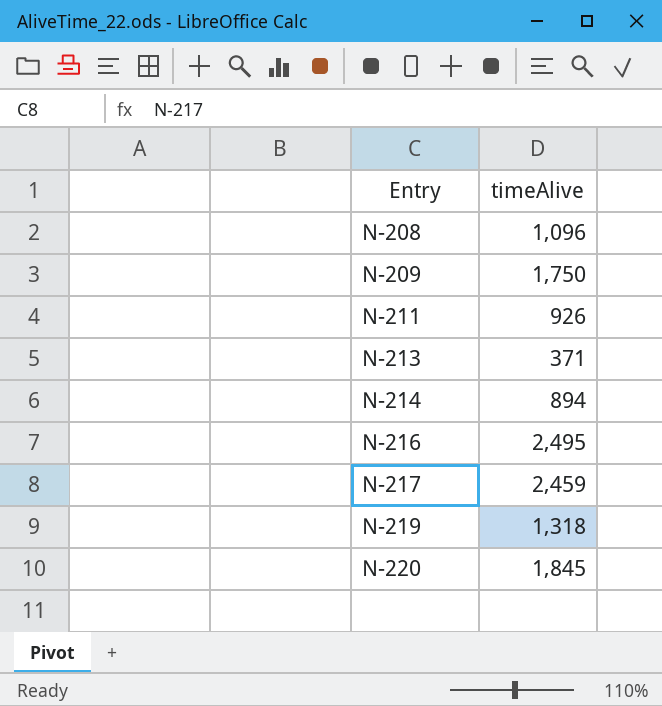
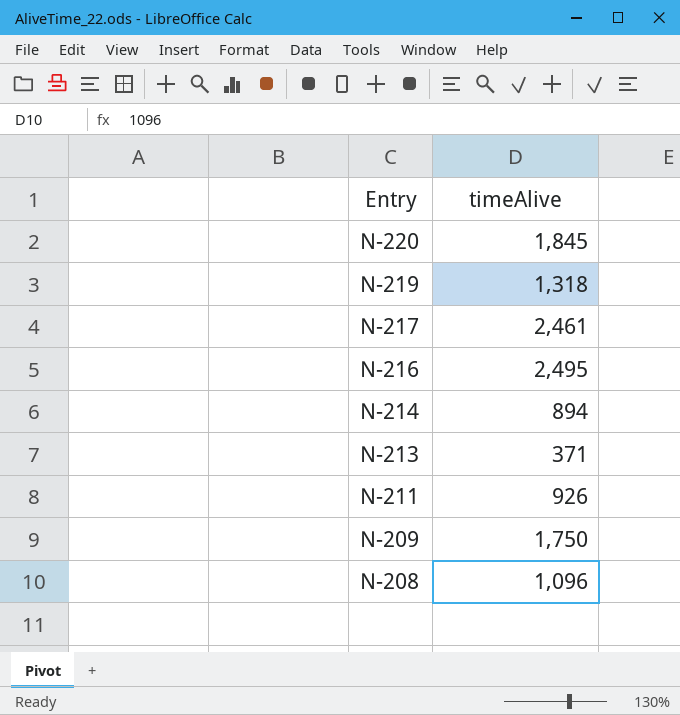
row order: Entry ascending -> Entry descending
N-217 | timeAlive: 2,459 -> 2,461

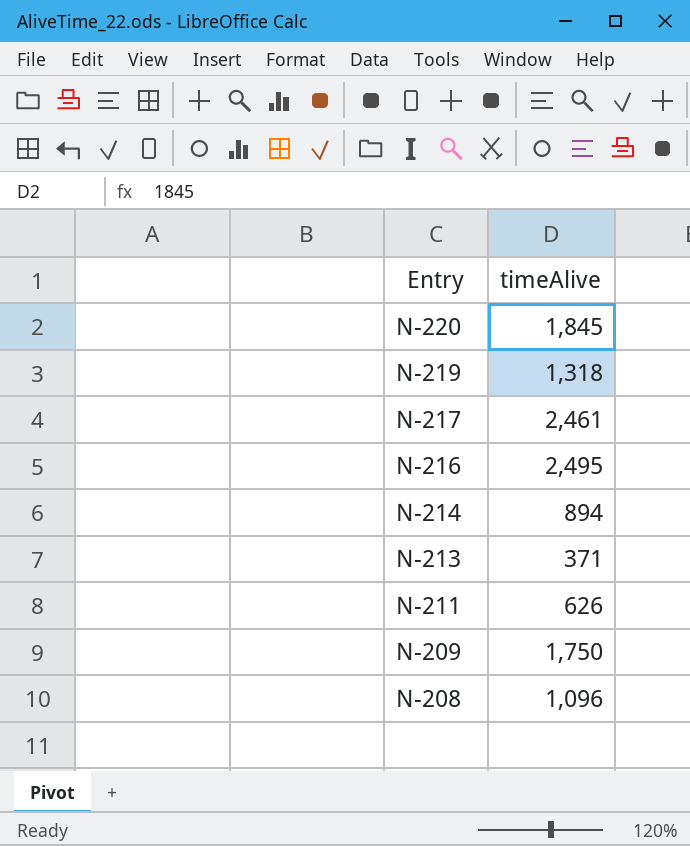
N-211 | timeAlive: 926 -> 626

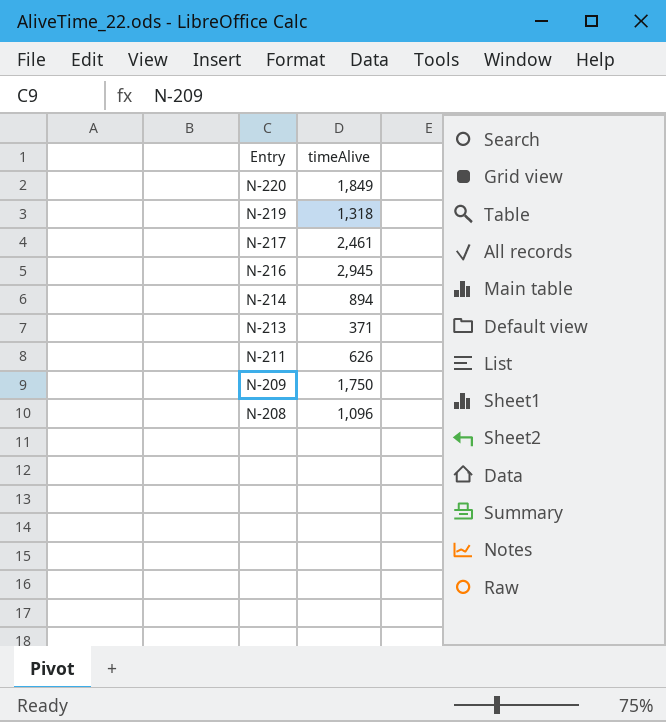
N-220 | timeAlive: 1,845 -> 1,849
N-216 | timeAlive: 2,495 -> 2,945

